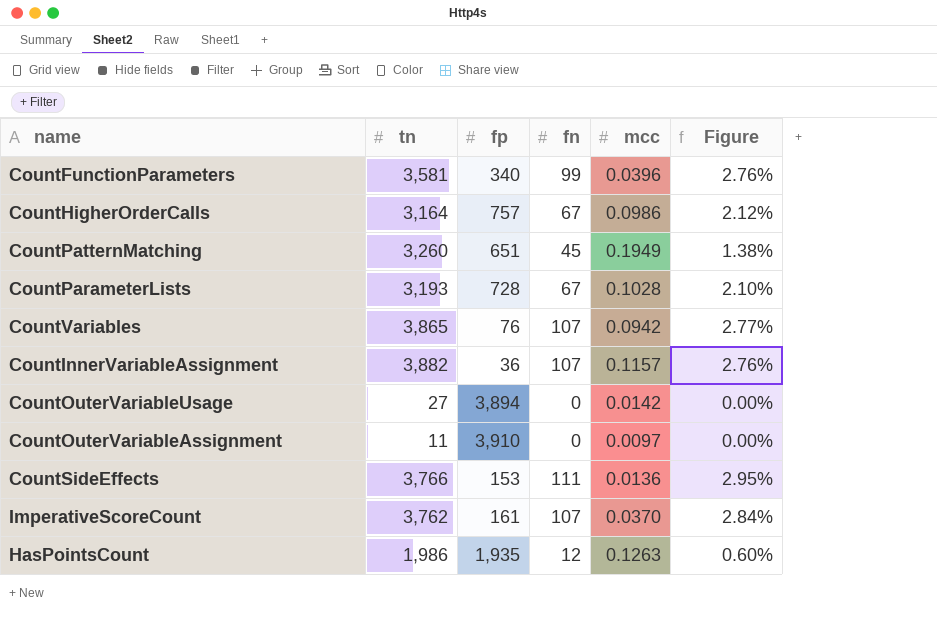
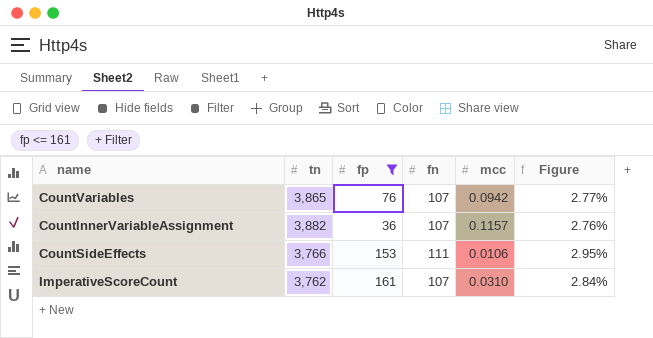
filter: none -> fp <= 161
CountSideEffects | mcc: 0.0136 -> 0.0106
ImperativeScoreCount | mcc: 0.0370 -> 0.0310

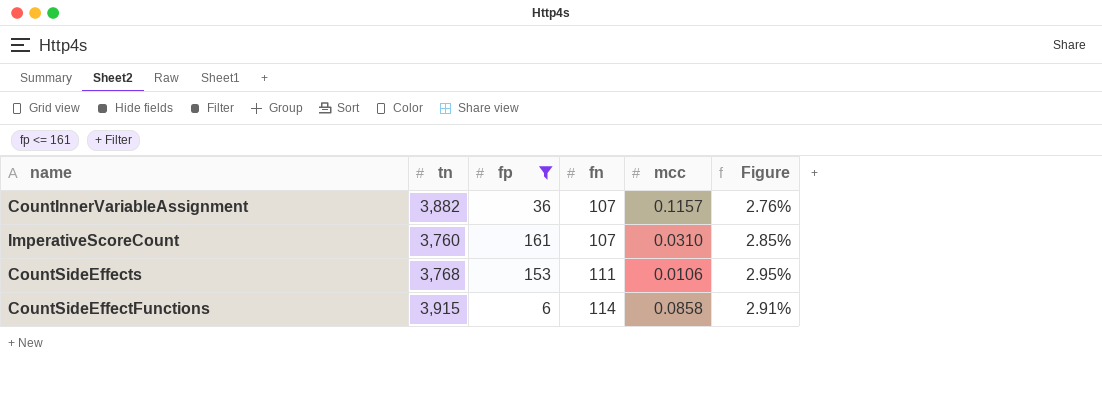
row order: none -> fn ascending
row CountVariables: 3,865 | 76 | 107 | 0.0942 | 2.77% -> none
ImperativeScoreCount | tn: 3,762 -> 3,760
ImperativeScoreCount | Figure: 2.84% -> 2.85%
CountSideEffects | tn: 3,766 -> 3,768
row CountSideEffectFunctions: none -> 3,915 | 6 | 114 | 0.0858 | 2.91%

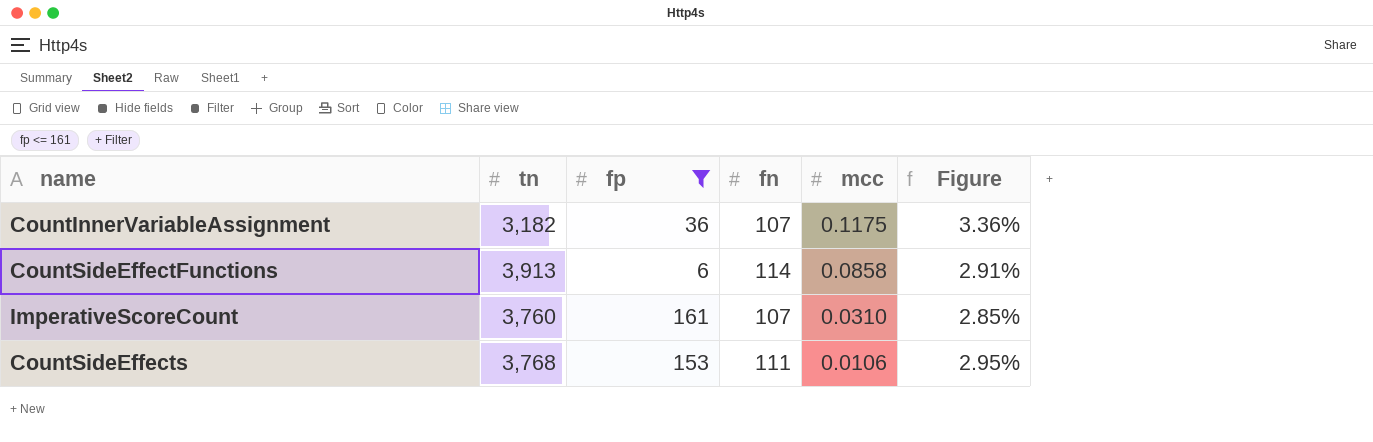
row order: fn ascending -> mcc descending
CountInnerVariableAssignment | tn: 3,882 -> 3,182
CountInnerVariableAssignment | mcc: 0.1157 -> 0.1175
CountInnerVariableAssignment | Figure: 2.76% -> 3.36%
CountSideEffectFunctions | tn: 3,915 -> 3,913

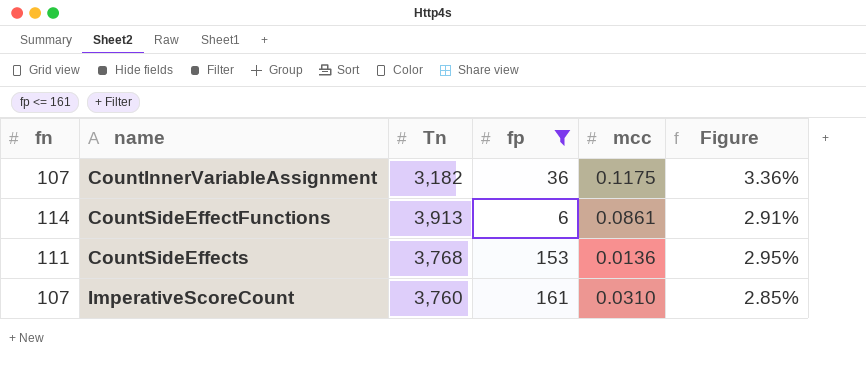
row order: mcc descending -> name ascending
column fn | position: 4 -> 1
column name: tn -> Tn
CountSideEffectFunctions | mcc: 0.0858 -> 0.0861
CountSideEffects | mcc: 0.0106 -> 0.0136

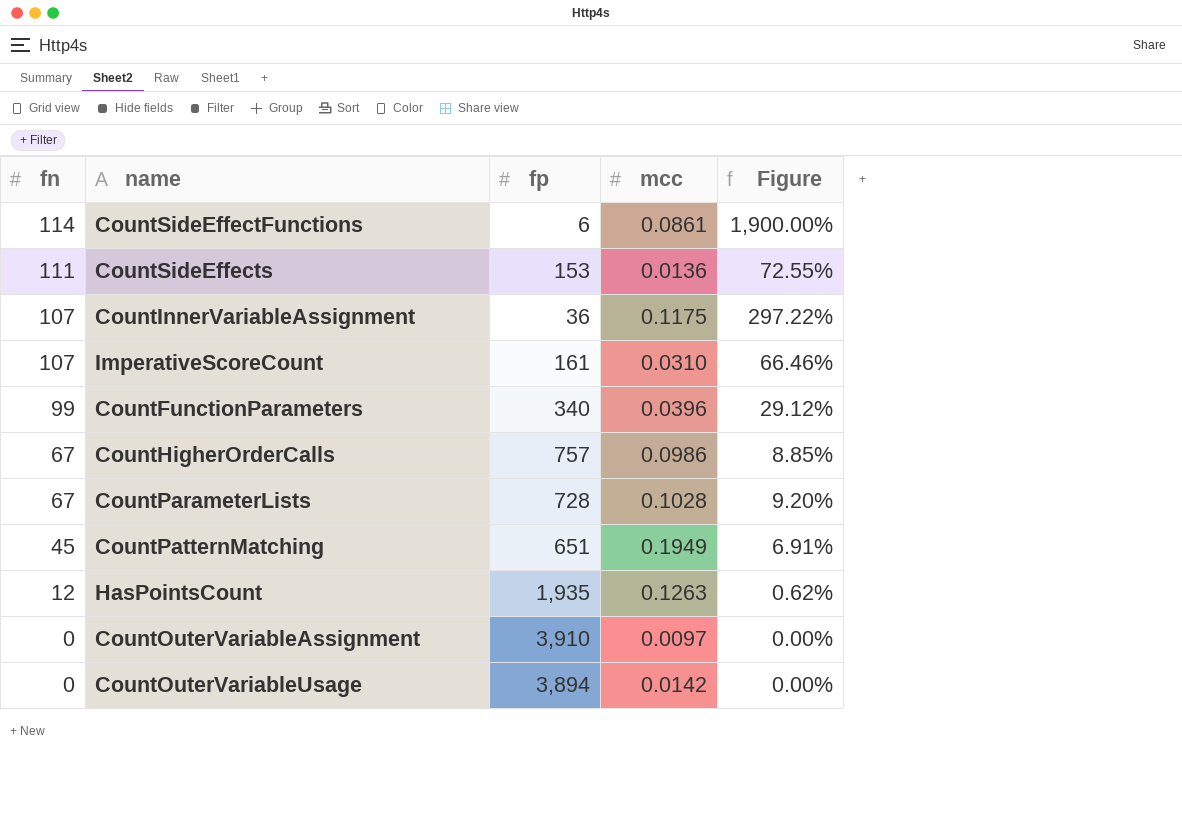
filter: fp <= 161 -> none
row order: name ascending -> fn descending
column Tn | position: 3 -> none
column Figure | formula: [fn] / [Tn] -> [fn] / [fp]

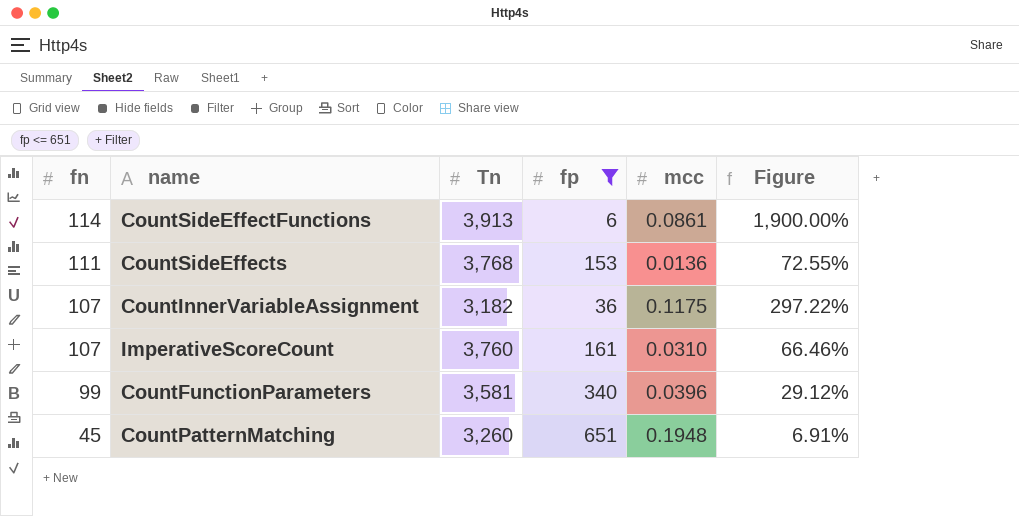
filter: none -> fp <= 651
column Tn | position: none -> 3
CountPatternMatching | mcc: 0.1949 -> 0.1948

